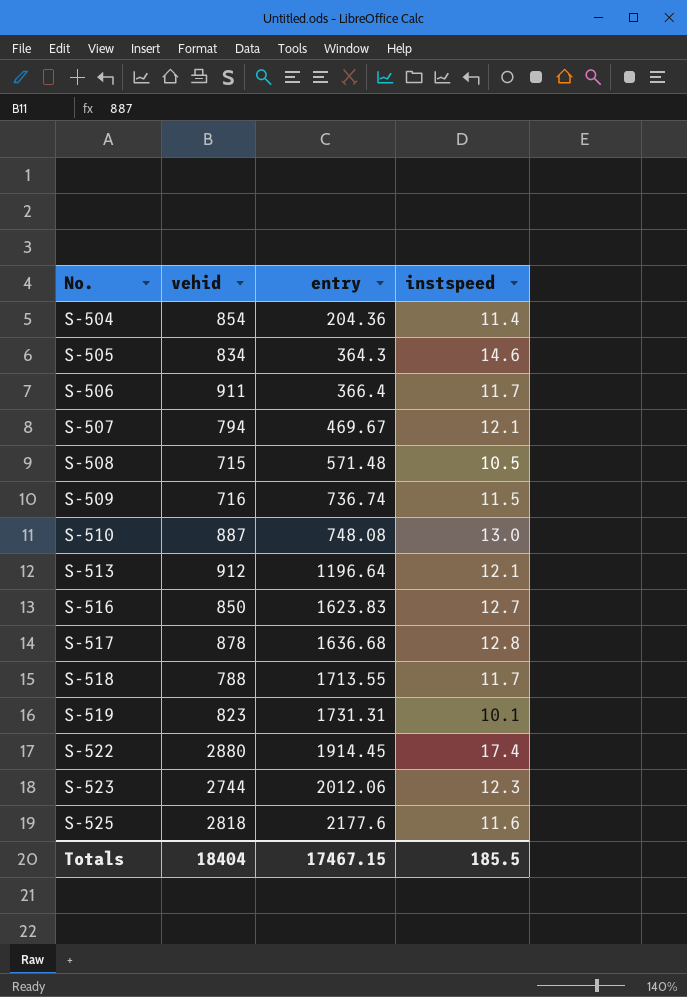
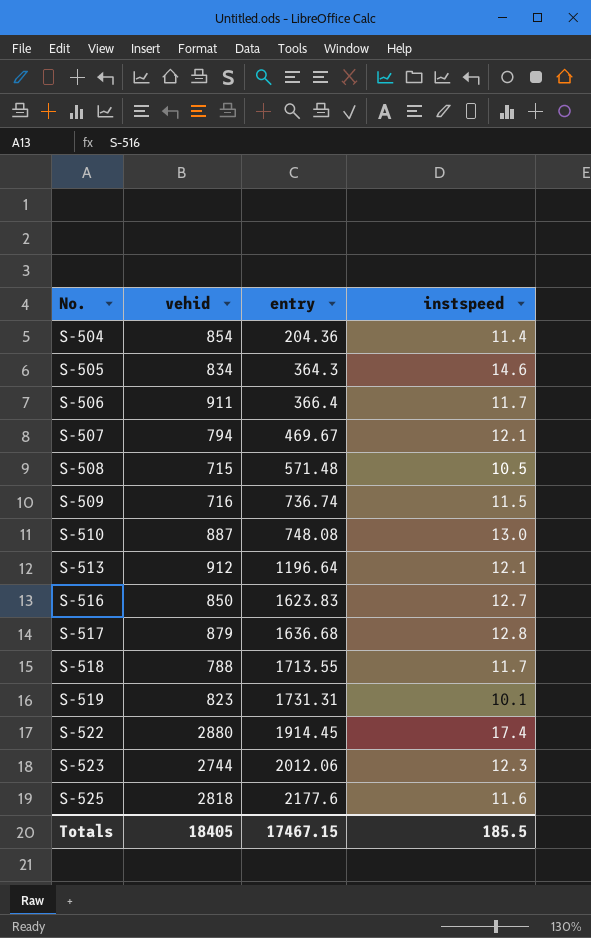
S-517 | vehid: 878 -> 879
Totals | vehid: 18404 -> 18405

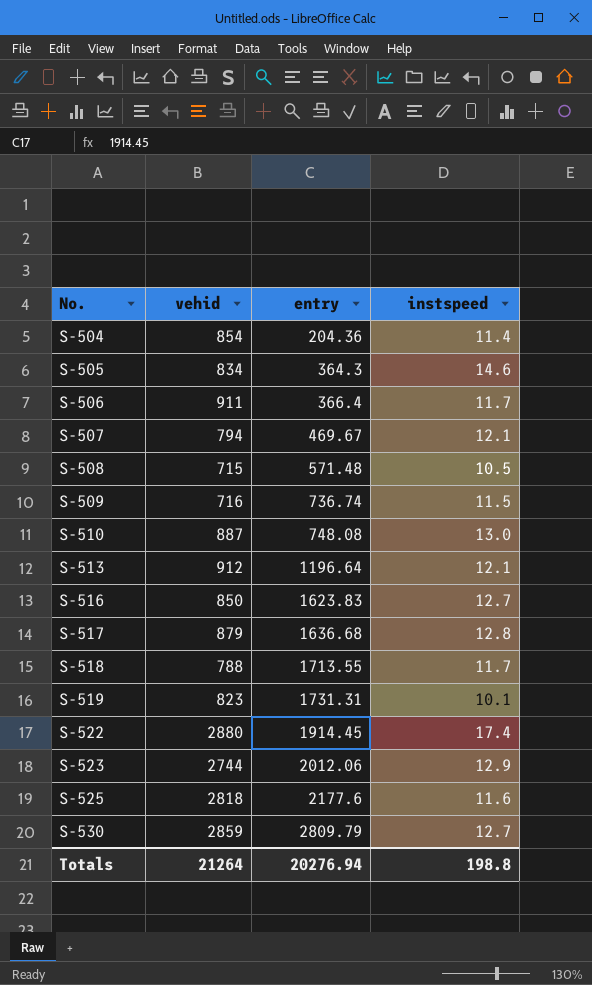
S-523 | instspeed: 12.3 -> 12.9
row S-530: none -> 2859 | 2809.79 | 12.7
Totals | vehid: 18405 -> 21264
Totals | entry: 17467.15 -> 20276.94
Totals | instspeed: 185.5 -> 198.8

